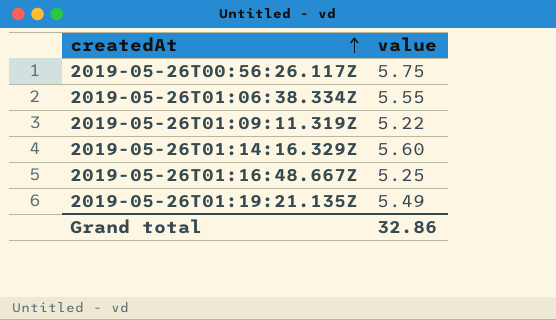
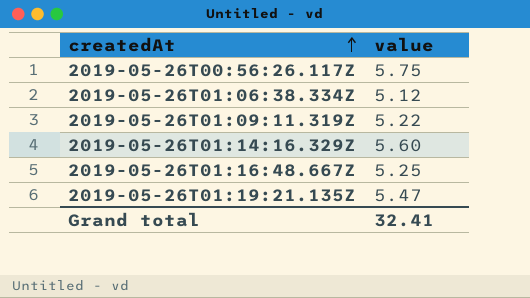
2019-05-26T01:06:38.334Z | value: 5.55 -> 5.12
2019-05-26T01:19:21.135Z | value: 5.49 -> 5.47
Grand total | value: 32.86 -> 32.41

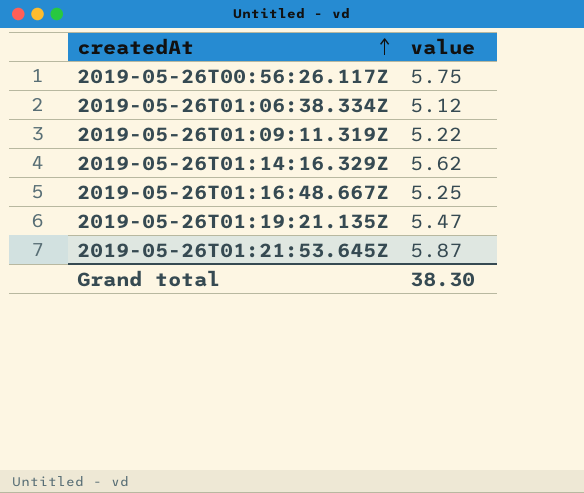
2019-05-26T01:14:16.329Z | value: 5.60 -> 5.62
row 2019-05-26T01:21:53.645Z: none -> 5.87
Grand total | value: 32.41 -> 38.30

